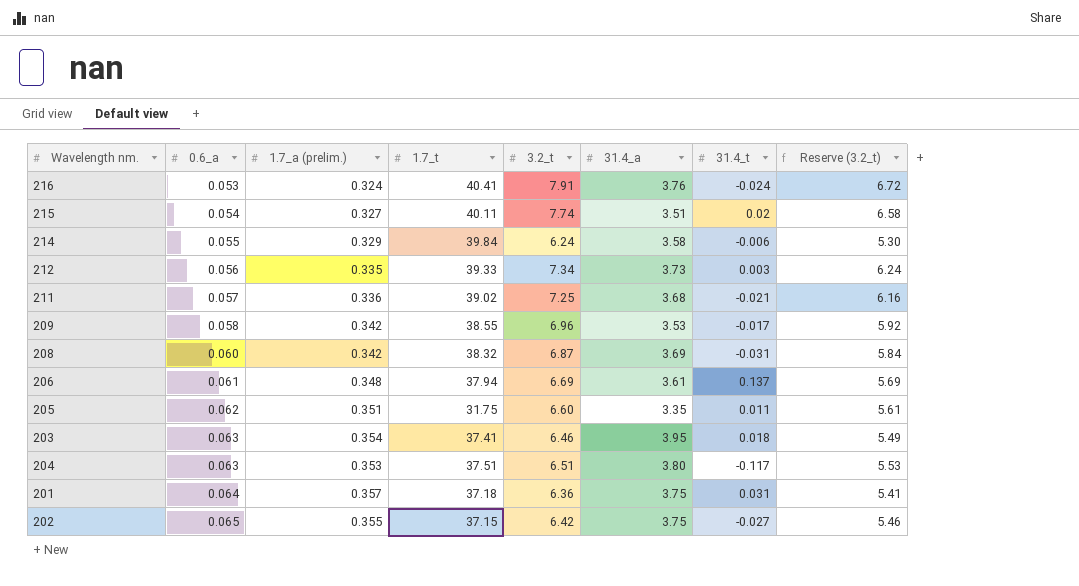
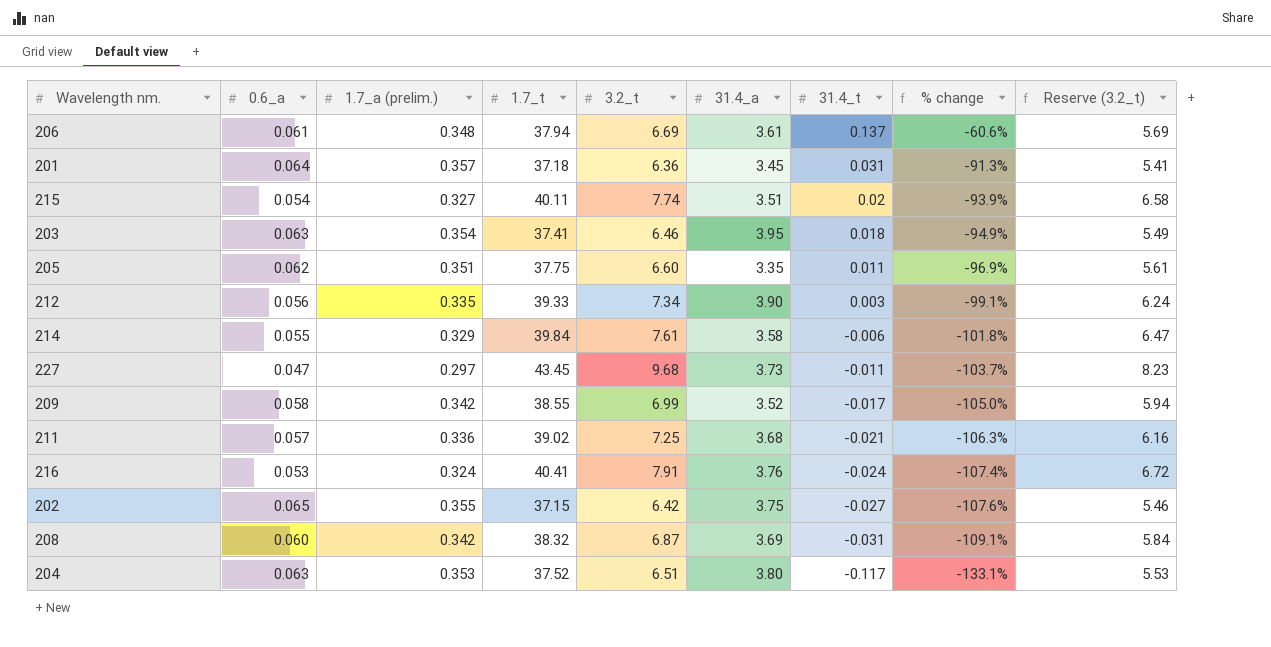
row order: 0.6_a ascending -> 31.4_t descending
column % change | formula: none -> ([31.4_t] - [1.7_a (prelim.)]) / [1.7_a (prelim.)]
201 | 31.4_a: 3.75 -> 3.45
205 | 1.7_t: 31.75 -> 37.75
212 | 31.4_a: 3.73 -> 3.90
214 | 3.2_t: 6.24 -> 7.61
214 | Reserve (3.2_t): 5.30 -> 6.47
row 227: none -> 0.047 | 0.297 | 43.45 | 9.68 | 3.73 | -0.011 | -103.7% | 8.23
209 | 3.2_t: 6.96 -> 6.99
209 | 31.4_a: 3.53 -> 3.52
209 | Reserve (3.2_t): 5.92 -> 5.94
204 | 1.7_t: 37.51 -> 37.52

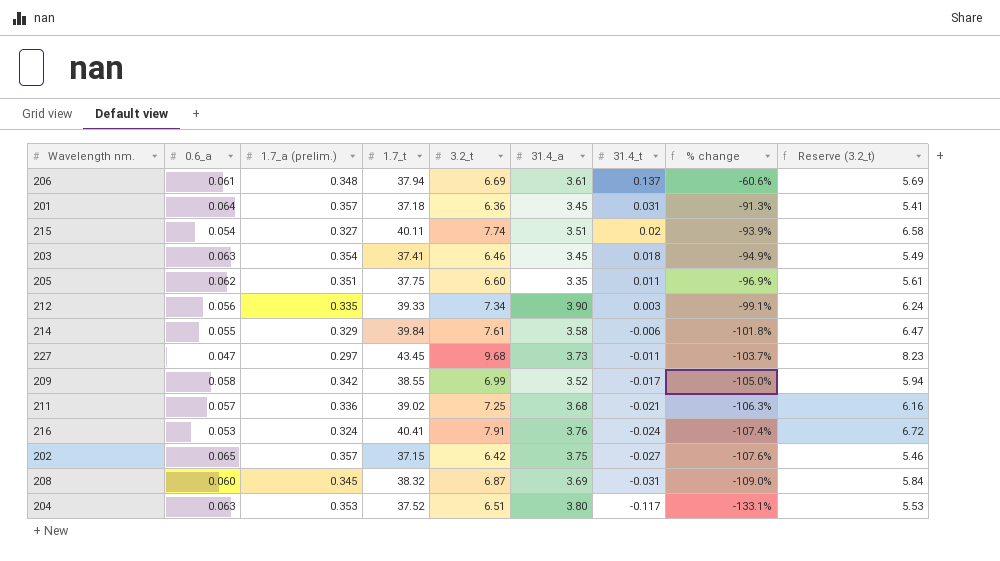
203 | 31.4_a: 3.95 -> 3.45
202 | 1.7_a (prelim.): 0.355 -> 0.357
208 | 1.7_a (prelim.): 0.342 -> 0.345
208 | % change: -109.1% -> -109.0%

